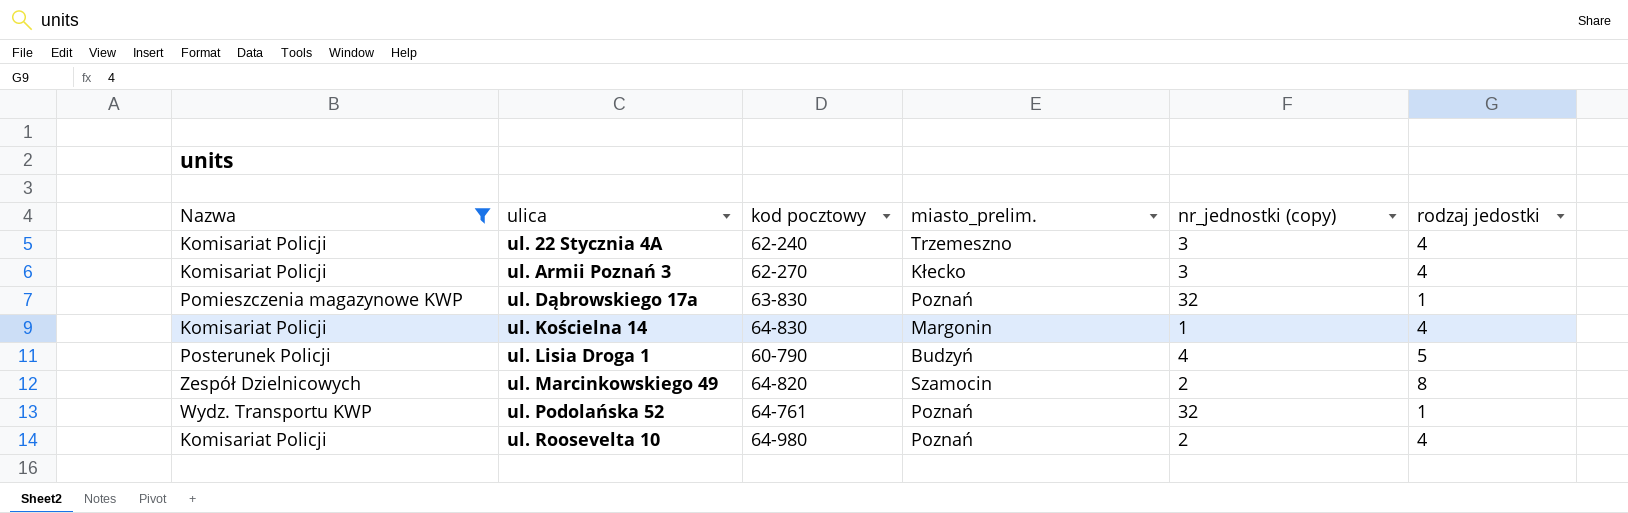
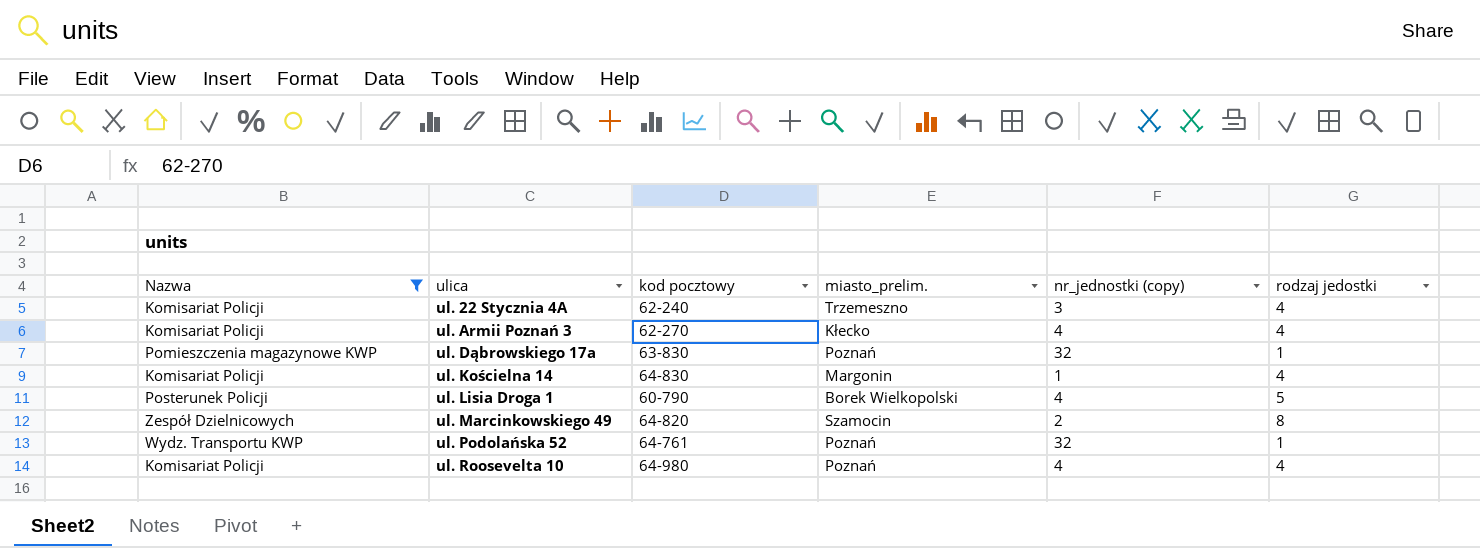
ul. Armii Poznań 3 | nr_jednostki (copy): 3 -> 4
ul. Lisia Droga 1 | miasto_prelim.: Budzyń -> Borek Wielkopolski
ul. Roosevelta 10 | nr_jednostki (copy): 2 -> 4

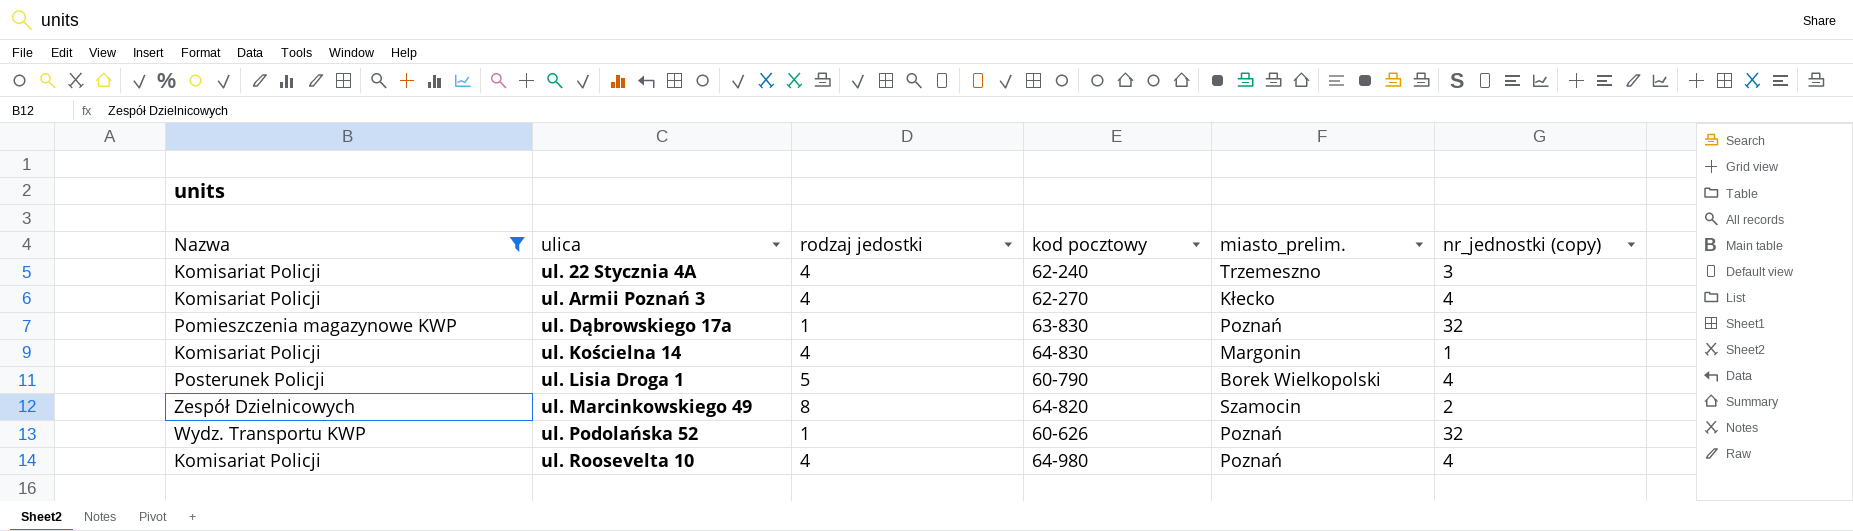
column rodzaj jedostki | position: 6 -> 3
ul. Podolańska 52 | kod pocztowy: 64-761 -> 60-626

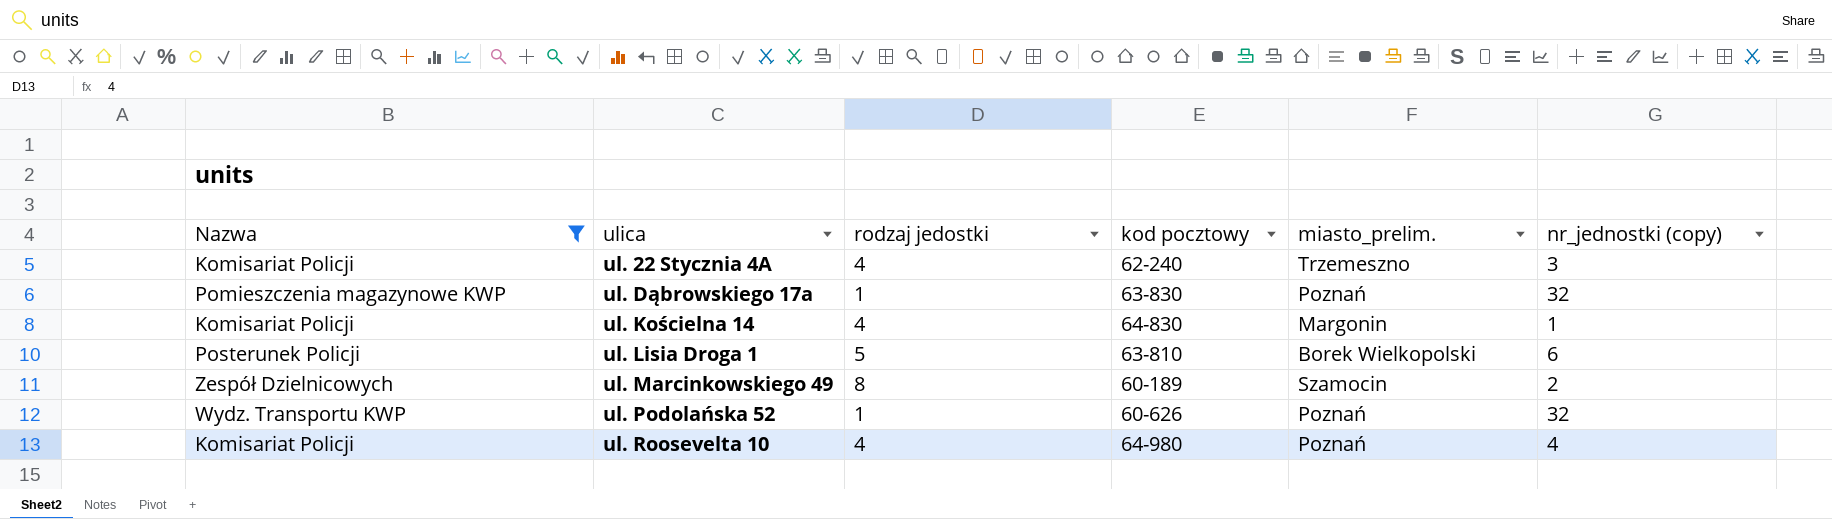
row ul. Armii Poznań 3: Komisariat Policji | 4 | 62-270 | Kłecko | 4 -> none
ul. Lisia Droga 1 | kod pocztowy: 60-790 -> 63-810
ul. Lisia Droga 1 | nr_jednostki (copy): 4 -> 6
ul. Marcinkowskiego 49 | kod pocztowy: 64-820 -> 60-189

